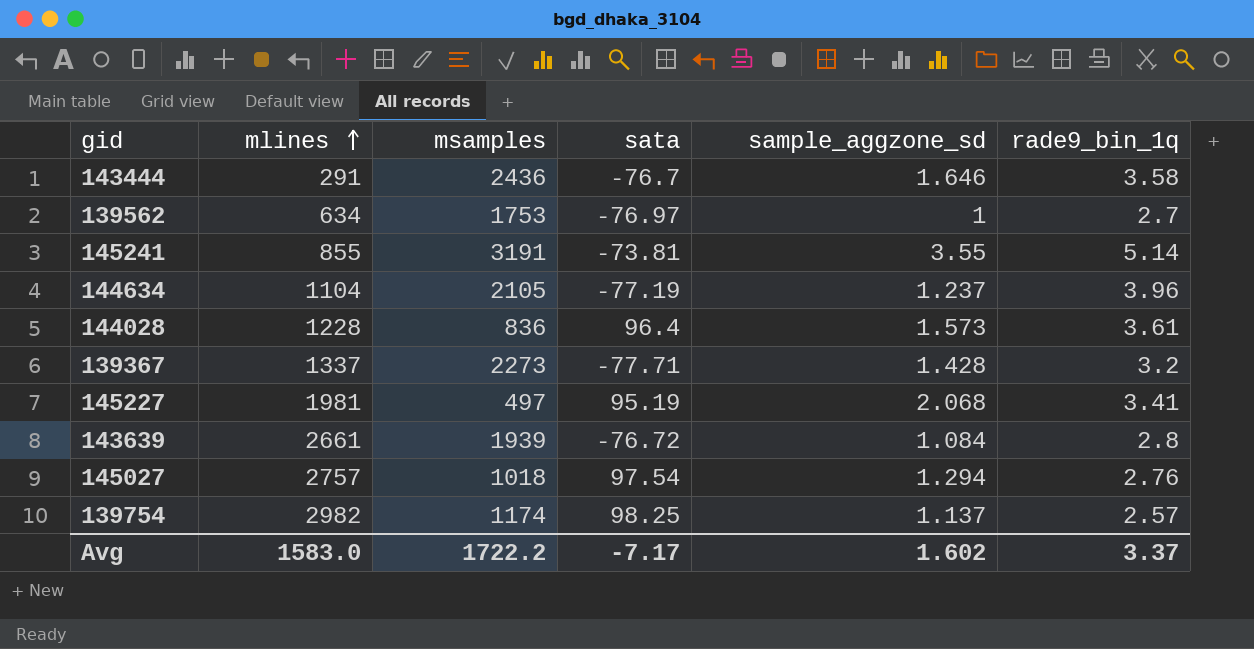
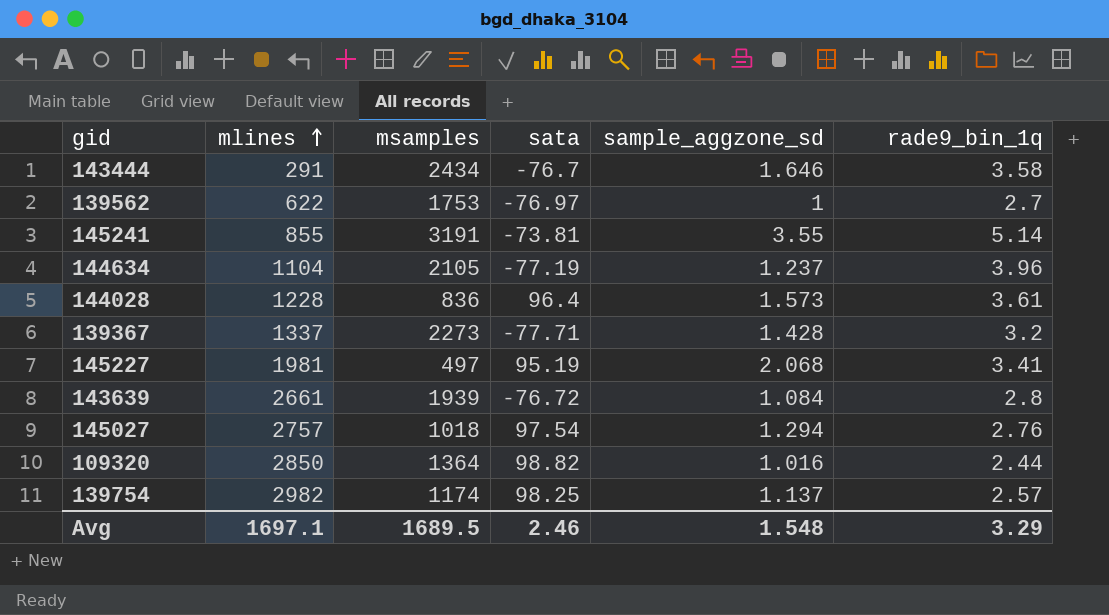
143444 | msamples: 2436 -> 2434
139562 | mlines: 634 -> 622
row 109320: none -> 2850 | 1364 | 98.82 | 1.016 | 2.44
Avg | mlines: 1583.0 -> 1697.1
Avg | msamples: 1722.2 -> 1689.5
Avg | sata: -7.17 -> 2.46
Avg | sample_aggzone_sd: 1.602 -> 1.548
Avg | rade9_bin_1q: 3.37 -> 3.29

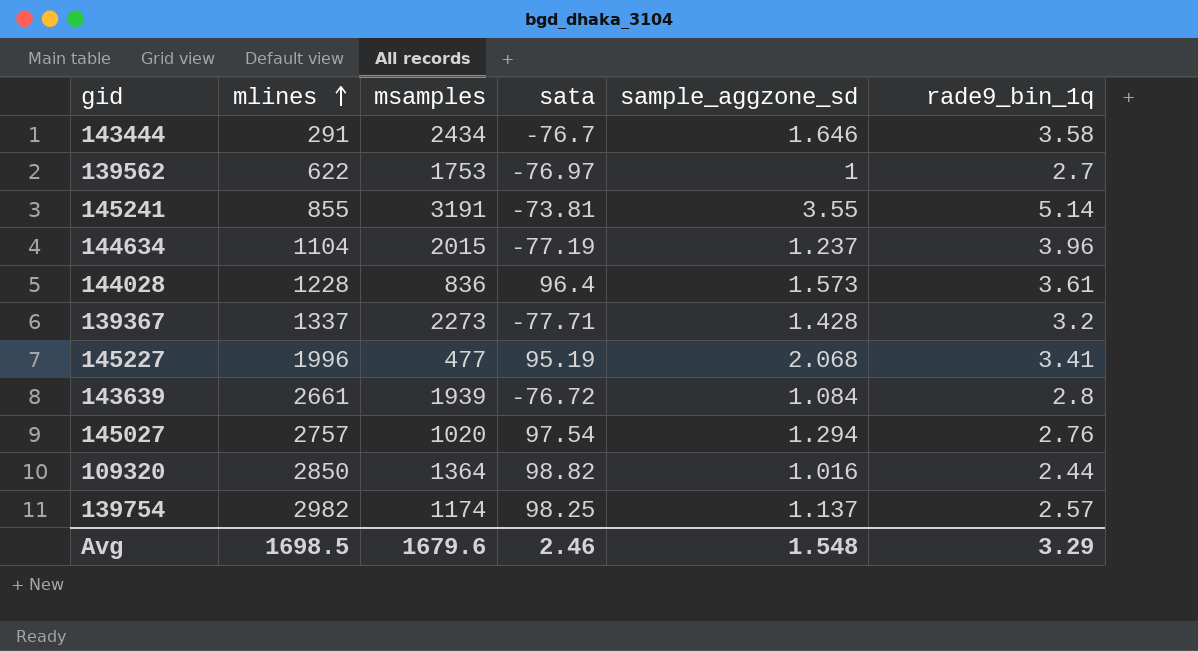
144634 | msamples: 2105 -> 2015
145227 | mlines: 1981 -> 1996
145227 | msamples: 497 -> 477
145027 | msamples: 1018 -> 1020
Avg | mlines: 1697.1 -> 1698.5
Avg | msamples: 1689.5 -> 1679.6

